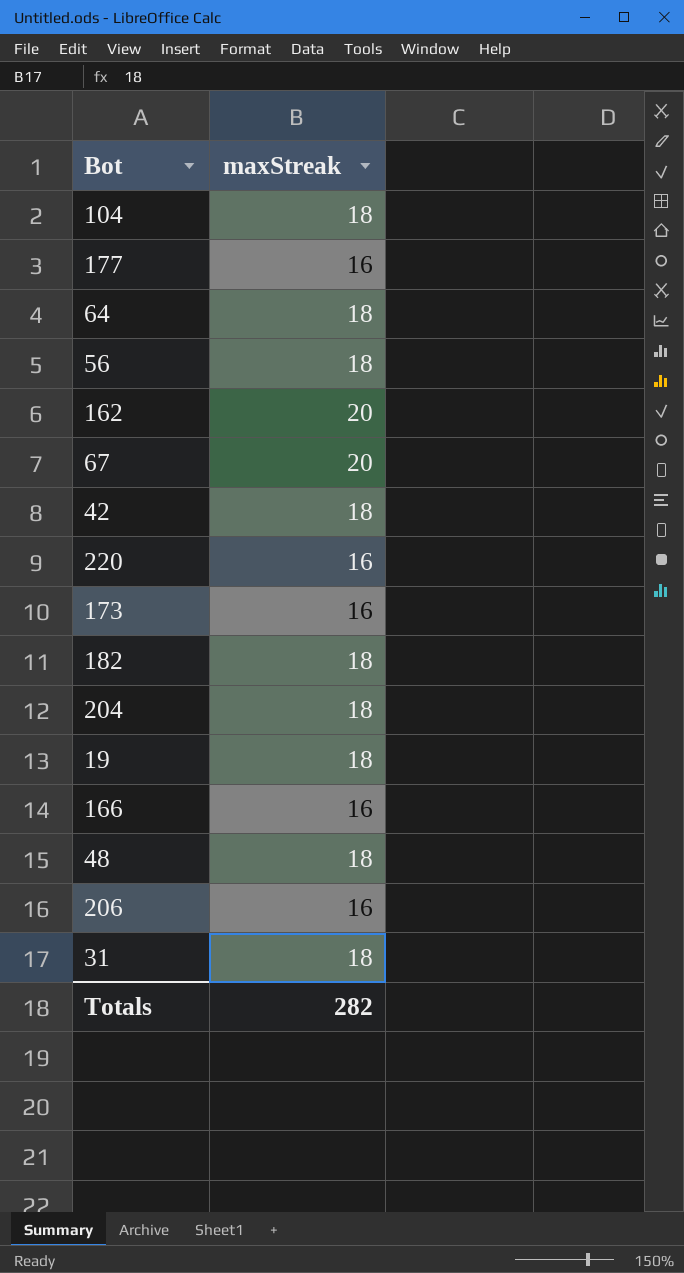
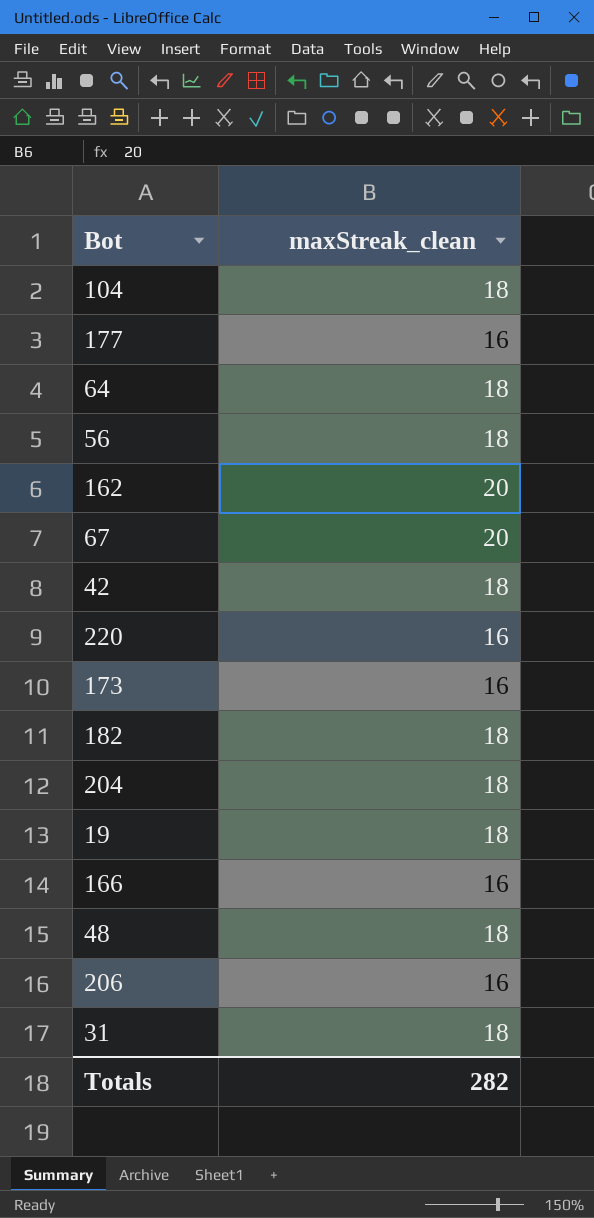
column name: maxStreak -> maxStreak_clean

